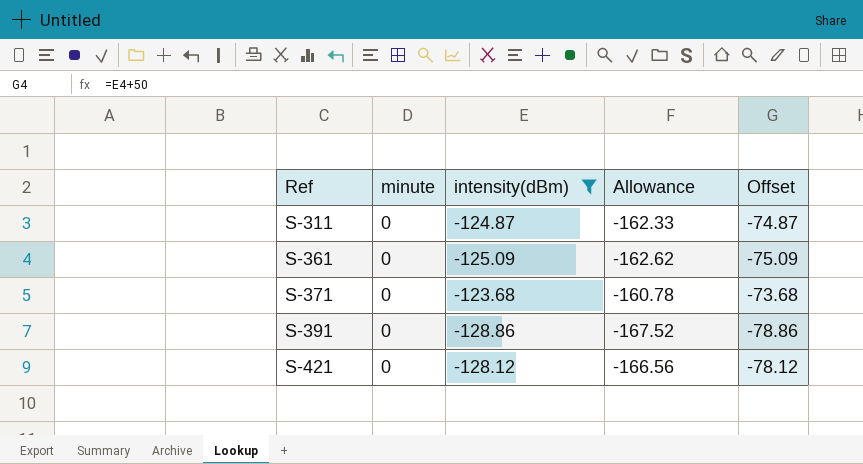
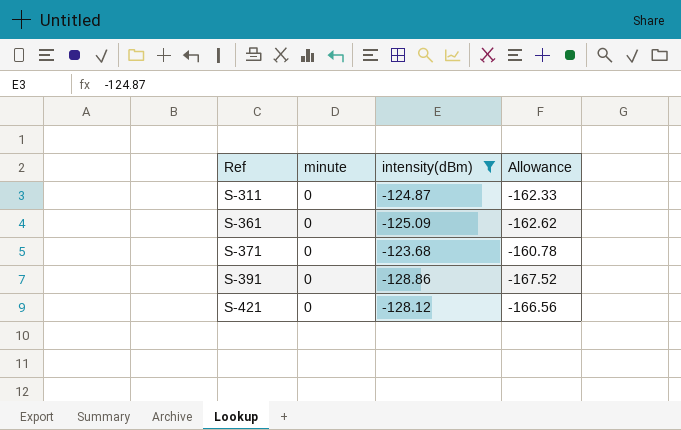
column Offset | formula: [intensity(dBm)] + 50 -> none

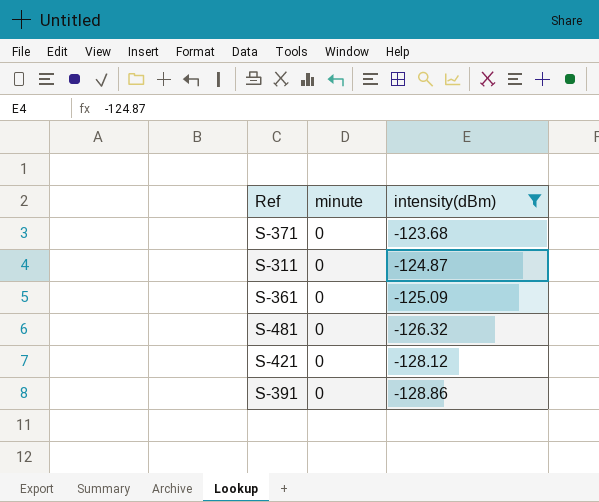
row order: Ref ascending -> intensity(dBm) descending
column Allowance | formula: [intensity(dBm)] * 1.3 -> none
row S-481: none -> 0 | -126.32

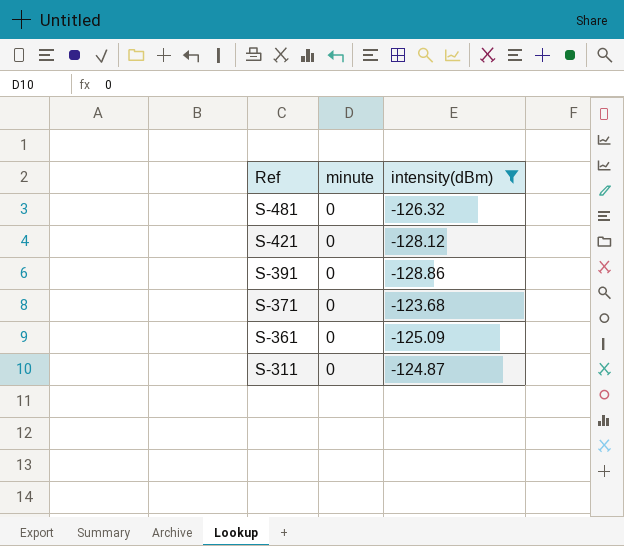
row order: intensity(dBm) descending -> Ref descending

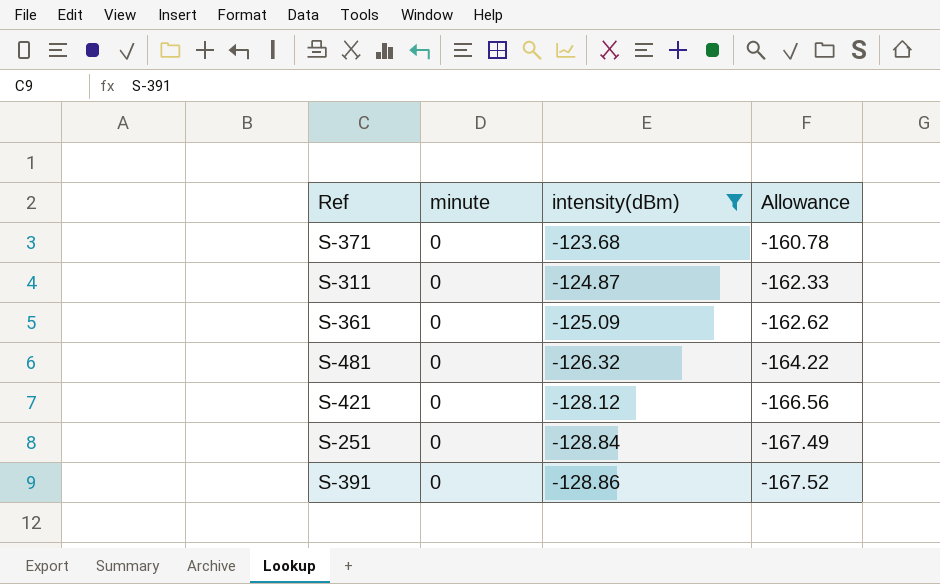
row order: Ref descending -> intensity(dBm) descending
column Allowance | formula: none -> [intensity(dBm)] * 1.3
row S-251: none -> 0 | -128.84 | -167.49

